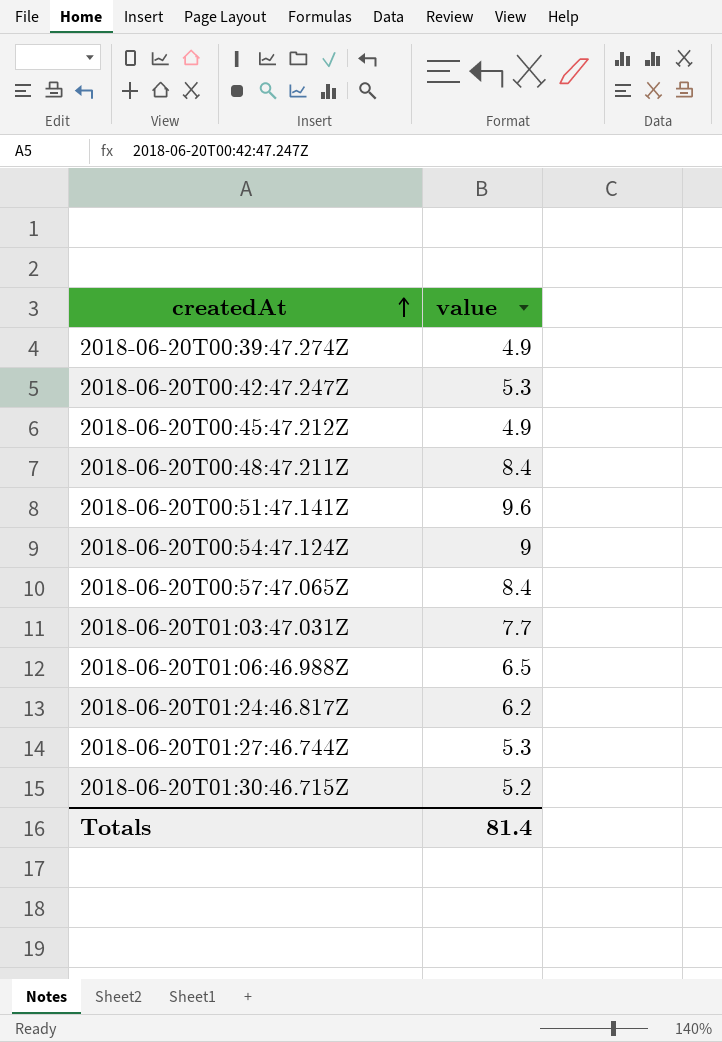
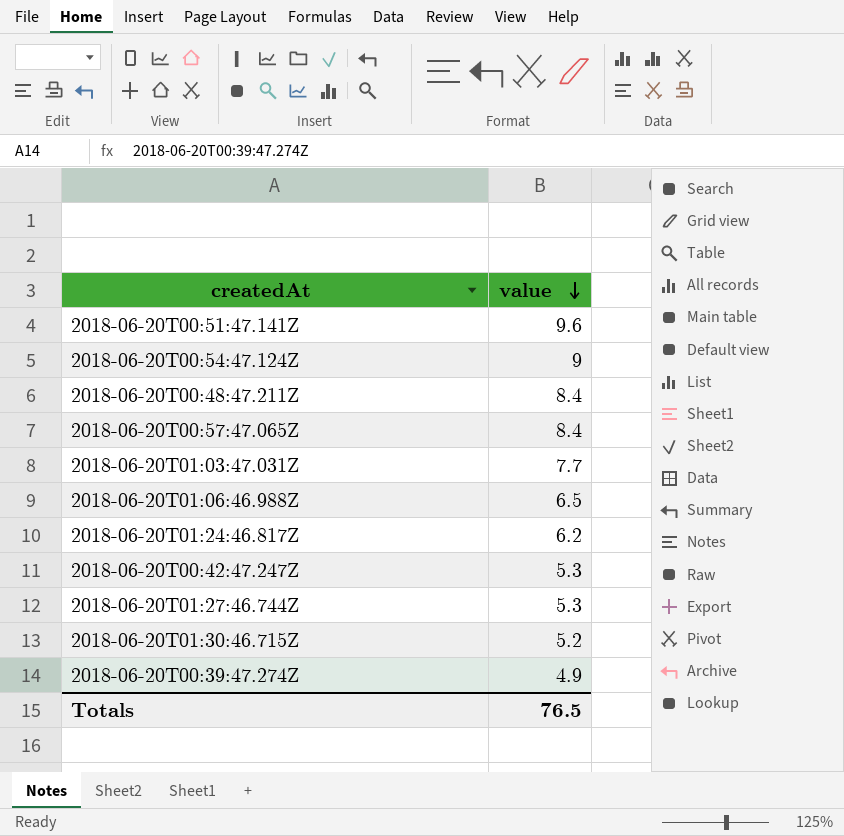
row order: createdAt ascending -> value descending
row 2018-06-20T00:45:47.212Z: 4.9 -> none
Totals | value: 81.4 -> 76.5

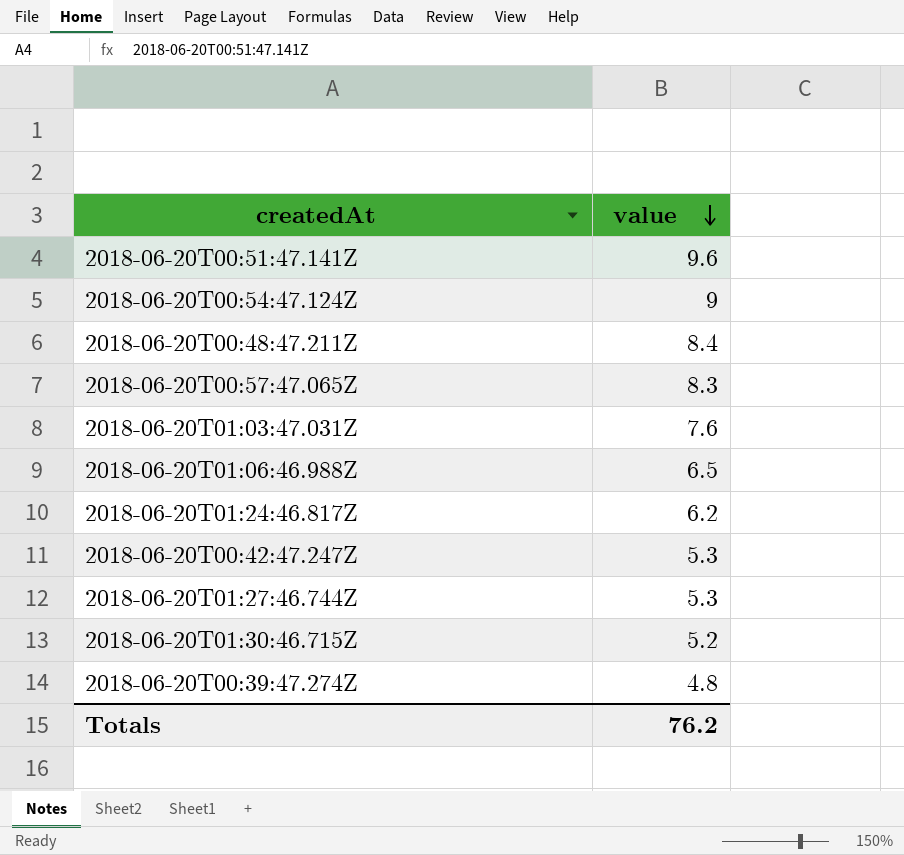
2018-06-20T00:57:47.065Z | value: 8.4 -> 8.3
2018-06-20T01:03:47.031Z | value: 7.7 -> 7.6
2018-06-20T00:39:47.274Z | value: 4.9 -> 4.8
Totals | value: 76.5 -> 76.2

